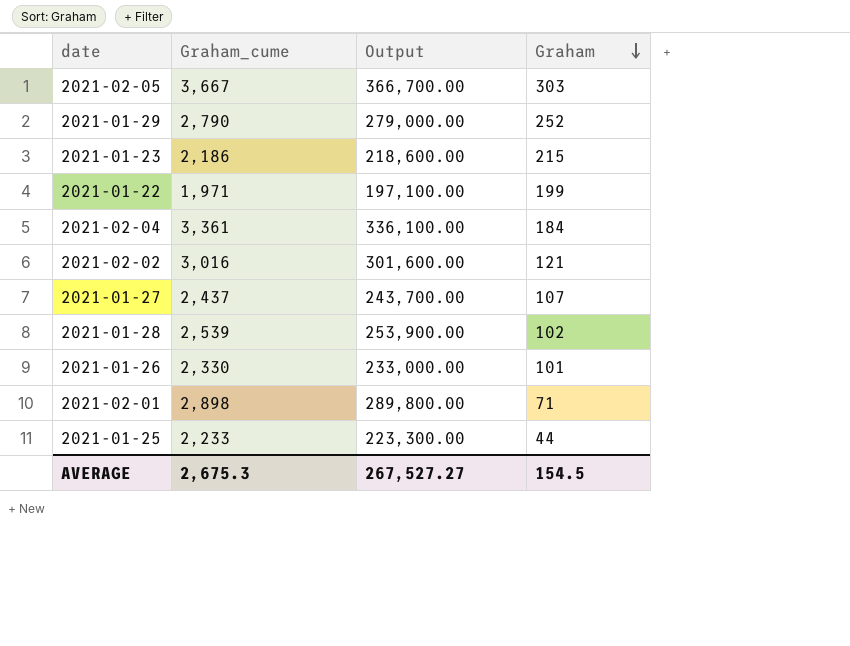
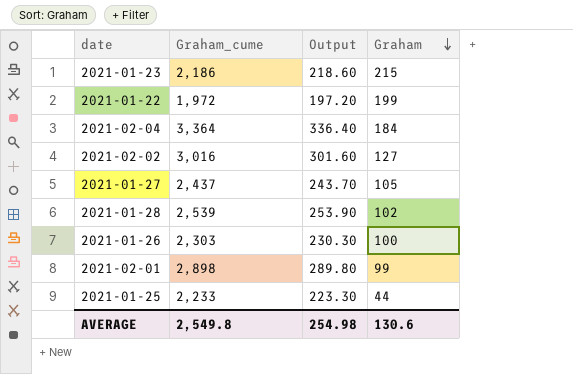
column Output | formula: [Graham_cume] * 100 -> [Graham_cume] * 0.1
row 2021-02-05: 3,667 | 366,700.00 | 303 -> none
row 2021-01-29: 2,790 | 279,000.00 | 252 -> none
2021-01-22 | Graham_cume: 1,971 -> 1,972
2021-02-04 | Graham_cume: 3,361 -> 3,364
2021-02-02 | Graham: 121 -> 127
2021-01-27 | Graham: 107 -> 105
2021-01-26 | Graham_cume: 2,330 -> 2,303
2021-01-26 | Graham: 101 -> 100
2021-02-01 | Graham: 71 -> 99
AVERAGE | Graham_cume: 2,675.3 -> 2,549.8
AVERAGE | Output: 267,527.27 -> 254.98
AVERAGE | Graham: 154.5 -> 130.6

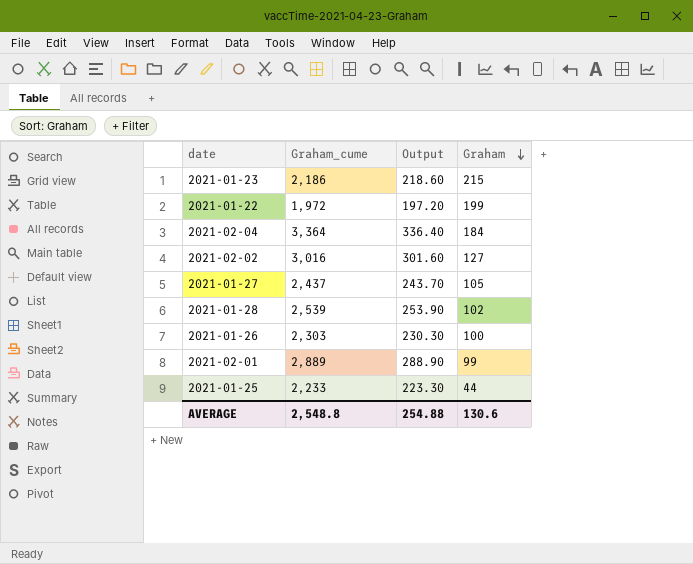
2021-02-01 | Graham_cume: 2,898 -> 2,889
2021-02-01 | Output: 289.80 -> 288.90
AVERAGE | Graham_cume: 2,549.8 -> 2,548.8
AVERAGE | Output: 254.98 -> 254.88

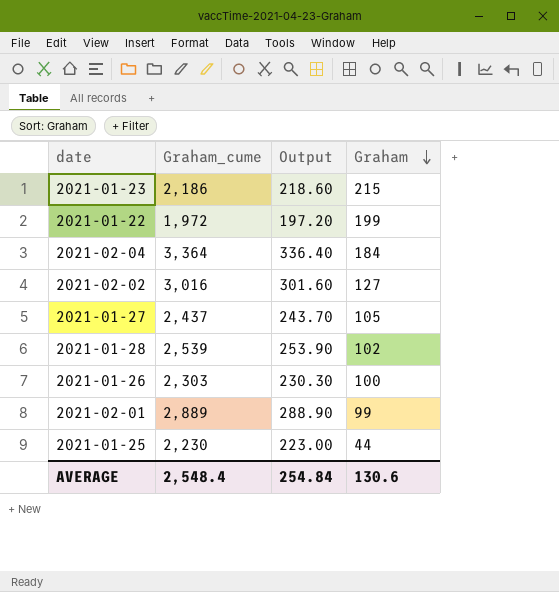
2021-01-25 | Graham_cume: 2,233 -> 2,230
2021-01-25 | Output: 223.30 -> 223.00
AVERAGE | Graham_cume: 2,548.8 -> 2,548.4
AVERAGE | Output: 254.88 -> 254.84

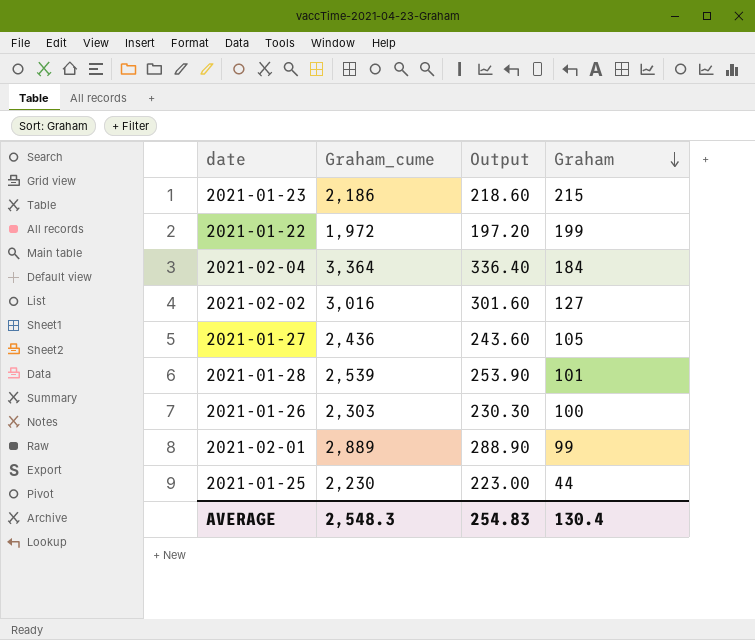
2021-01-27 | Graham_cume: 2,437 -> 2,436
2021-01-27 | Output: 243.70 -> 243.60
2021-01-28 | Graham: 102 -> 101
AVERAGE | Graham_cume: 2,548.4 -> 2,548.3
AVERAGE | Output: 254.84 -> 254.83
AVERAGE | Graham: 130.6 -> 130.4

